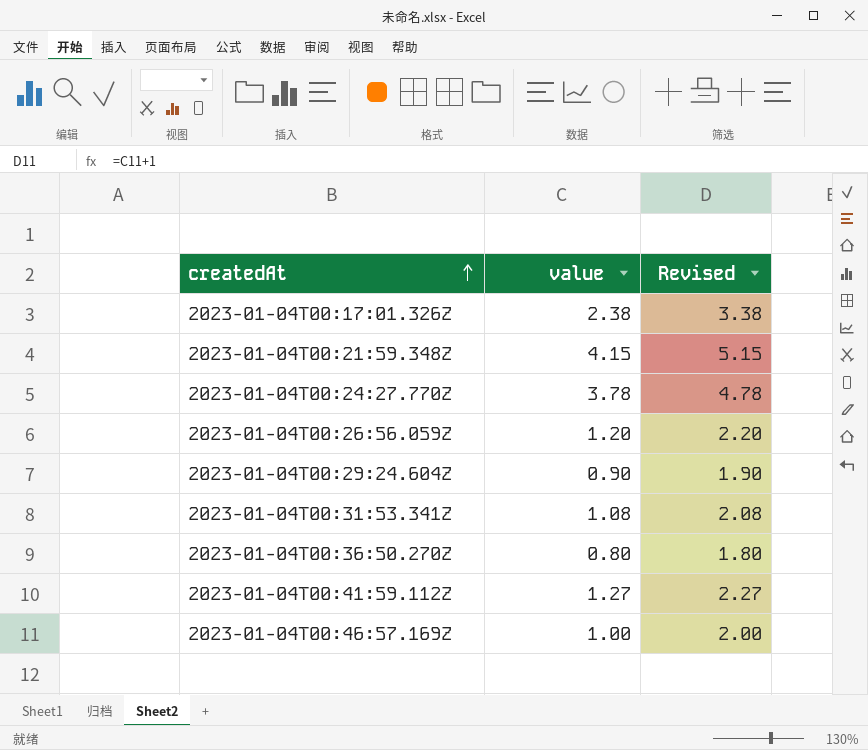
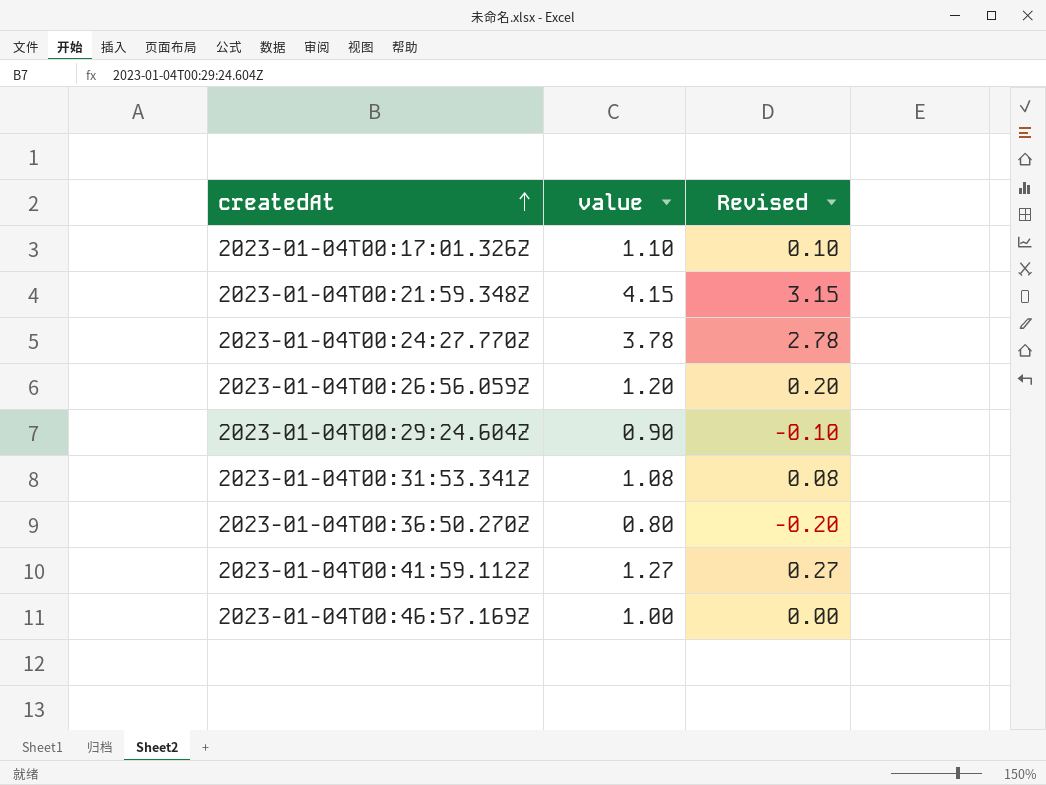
column Revised | formula: [value] + 1 -> [value] - 1
2023-01-04T00:17:01.326Z | value: 2.38 -> 1.10

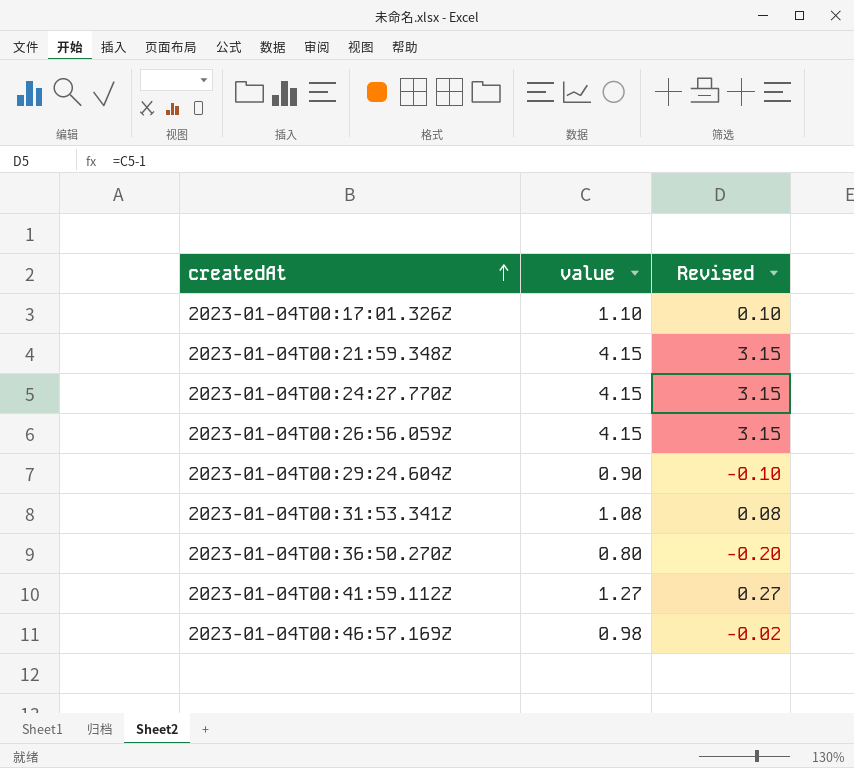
2023-01-04T00:24:27.770Z | value: 3.78 -> 4.15
2023-01-04T00:24:27.770Z | Revised: 2.78 -> 3.15
2023-01-04T00:26:56.059Z | value: 1.20 -> 4.15
2023-01-04T00:26:56.059Z | Revised: 0.20 -> 3.15
2023-01-04T00:46:57.169Z | value: 1.00 -> 0.98
2023-01-04T00:46:57.169Z | Revised: 0.00 -> -0.02

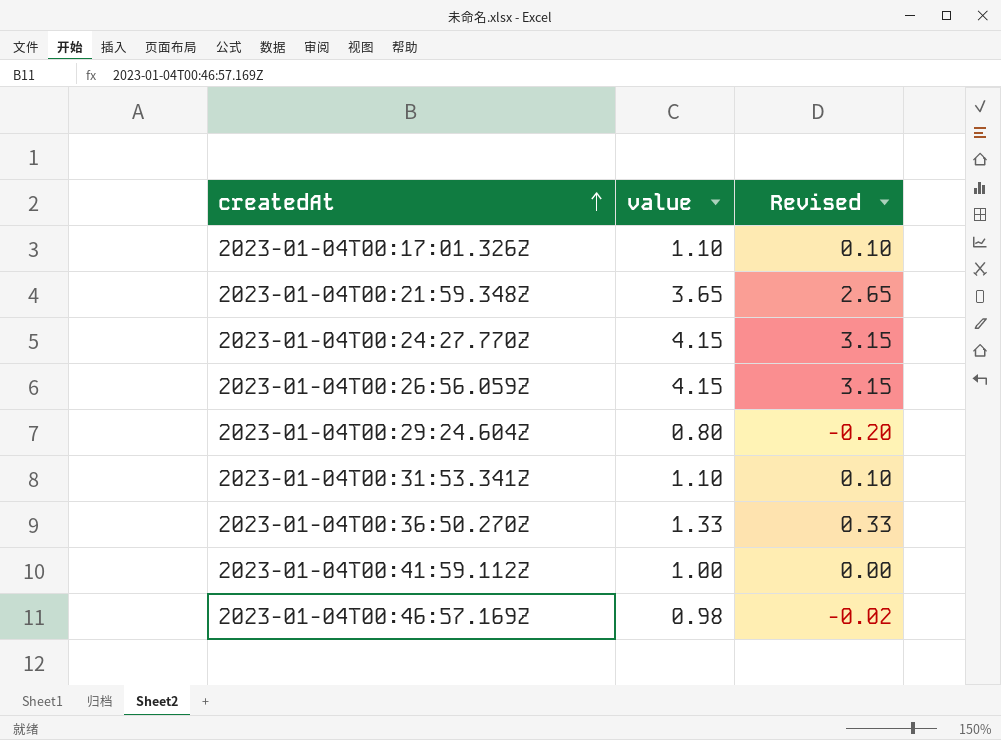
2023-01-04T00:21:59.348Z | value: 4.15 -> 3.65
2023-01-04T00:21:59.348Z | Revised: 3.15 -> 2.65
2023-01-04T00:29:24.604Z | value: 0.90 -> 0.80
2023-01-04T00:29:24.604Z | Revised: -0.10 -> -0.20
2023-01-04T00:31:53.341Z | value: 1.08 -> 1.10
2023-01-04T00:31:53.341Z | Revised: 0.08 -> 0.10
2023-01-04T00:36:50.270Z | value: 0.80 -> 1.33
2023-01-04T00:36:50.270Z | Revised: -0.20 -> 0.33
2023-01-04T00:41:59.112Z | value: 1.27 -> 1.00
2023-01-04T00:41:59.112Z | Revised: 0.27 -> 0.00

